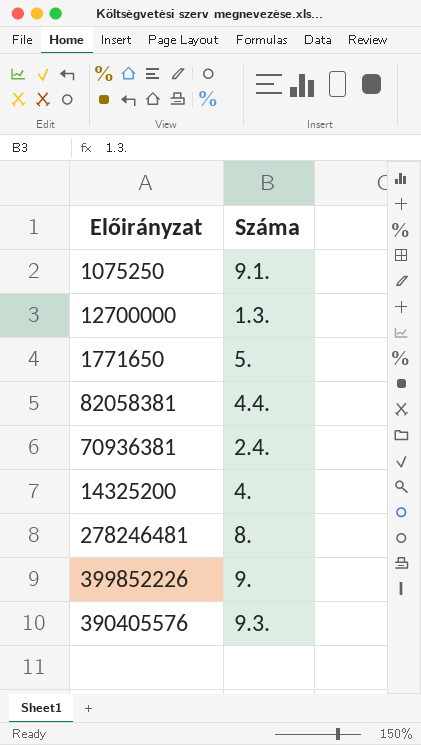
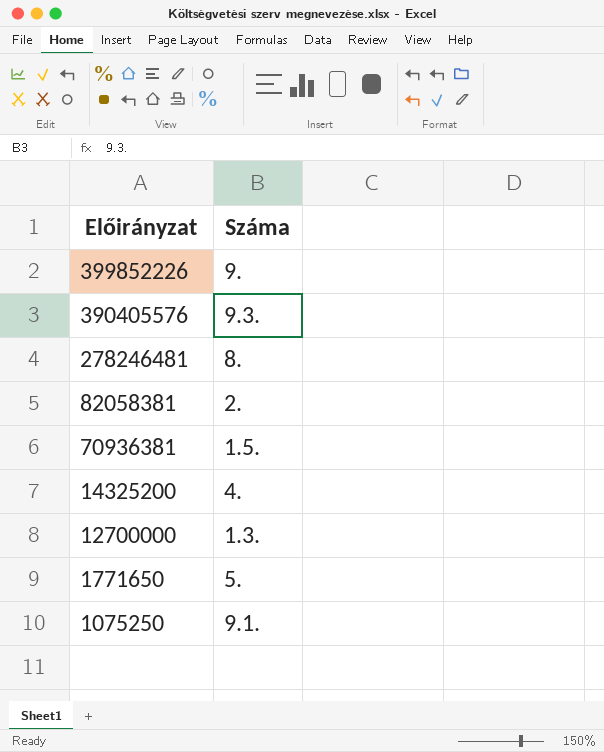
row order: none -> Előirányzat descending
82058381 | Száma: 4.4. -> 2.
70936381 | Száma: 2.4. -> 1.5.

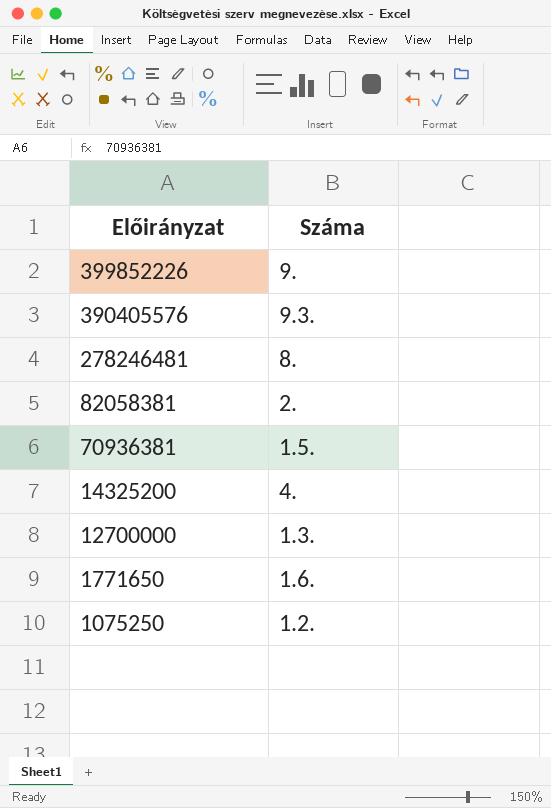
1771650 | Száma: 5. -> 1.6.
1075250 | Száma: 9.1. -> 1.2.

